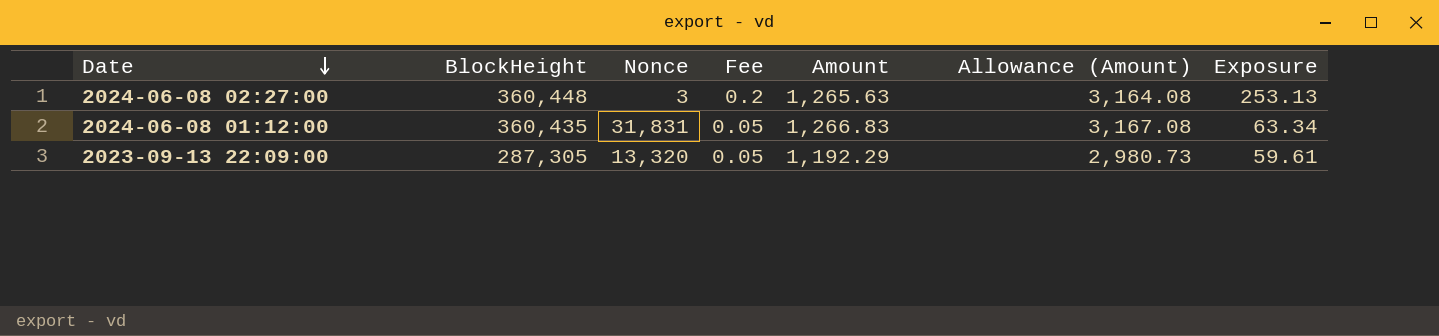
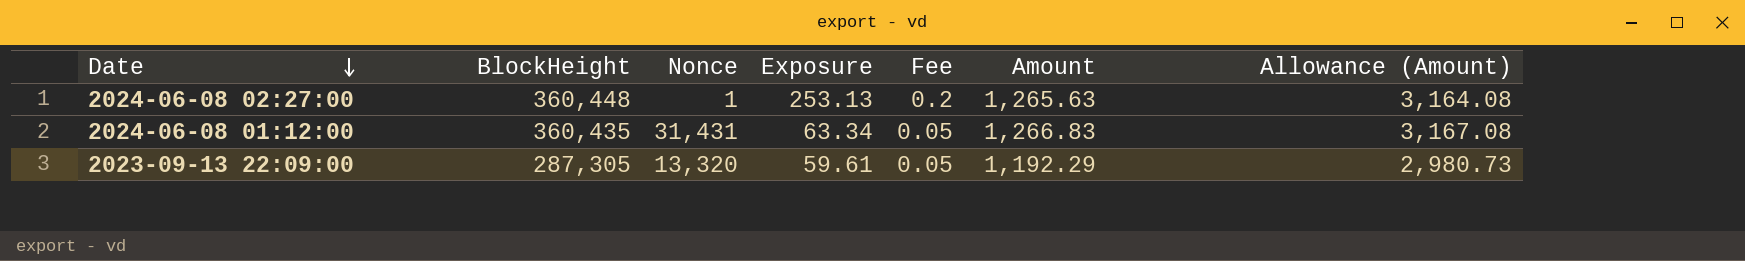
column Exposure | position: 7 -> 4
2024-06-08 02:27:00 | Nonce: 3 -> 1
2024-06-08 01:12:00 | Nonce: 31,831 -> 31,431

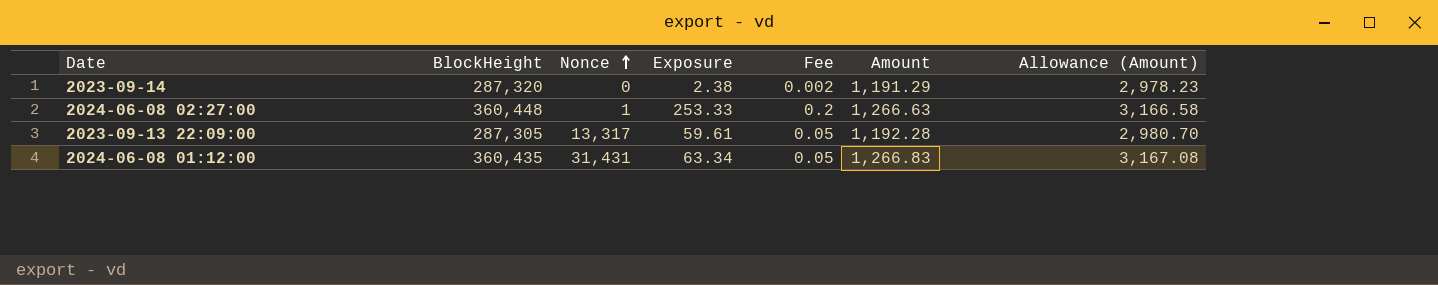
row order: Date descending -> Nonce ascending
row 2023-09-14: none -> 287,320 | 0 | 2.38 | 0.002 | 1,191.29 | 2,978.23
2024-06-08 02:27:00 | Exposure: 253.13 -> 253.33
2024-06-08 02:27:00 | Amount: 1,265.63 -> 1,266.63
2024-06-08 02:27:00 | Allowance (Amount): 3,164.08 -> 3,166.58
2023-09-13 22:09:00 | Nonce: 13,320 -> 13,317
2023-09-13 22:09:00 | Amount: 1,192.29 -> 1,192.28
2023-09-13 22:09:00 | Allowance (Amount): 2,980.73 -> 2,980.70

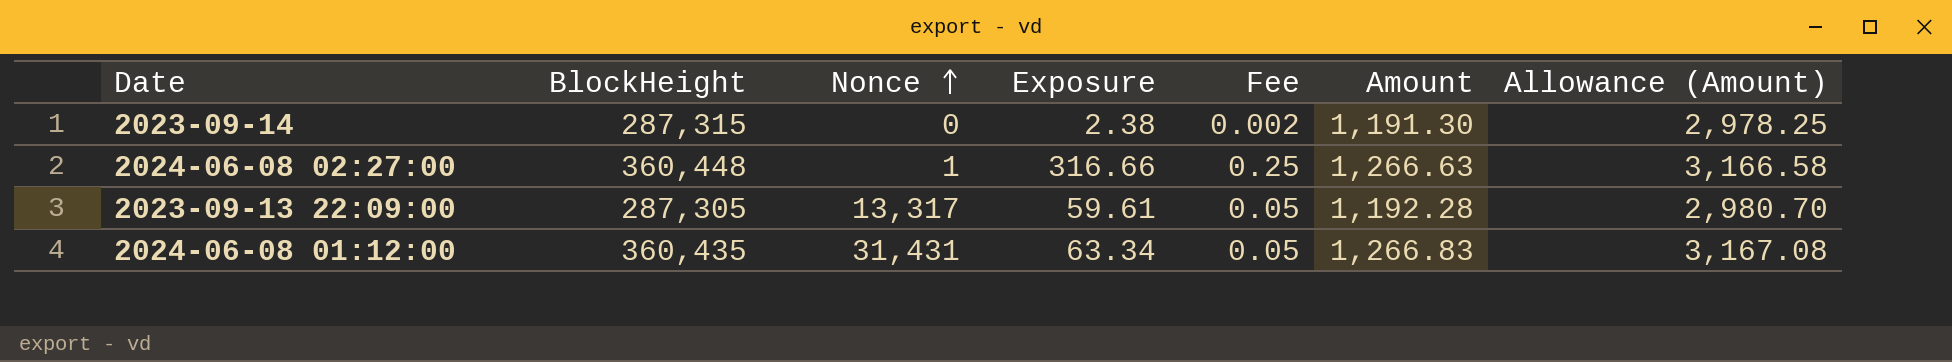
2023-09-14 | BlockHeight: 287,320 -> 287,315
2023-09-14 | Amount: 1,191.29 -> 1,191.30
2023-09-14 | Allowance (Amount): 2,978.23 -> 2,978.25
2024-06-08 02:27:00 | Exposure: 253.33 -> 316.66
2024-06-08 02:27:00 | Fee: 0.2 -> 0.25

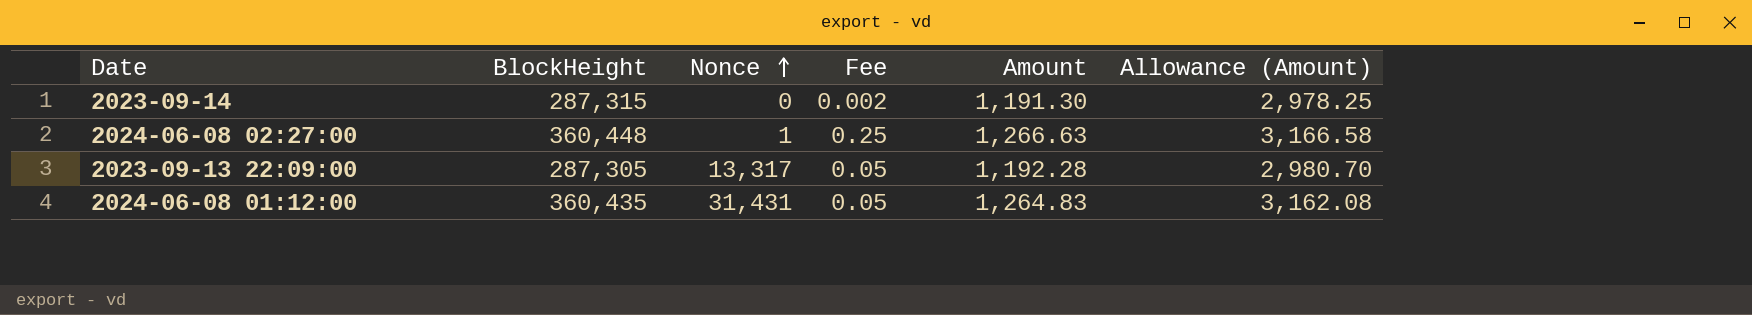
column Exposure | formula: [Fee] * [Amount] -> none
2024-06-08 01:12:00 | Amount: 1,266.83 -> 1,264.83
2024-06-08 01:12:00 | Allowance (Amount): 3,167.08 -> 3,162.08

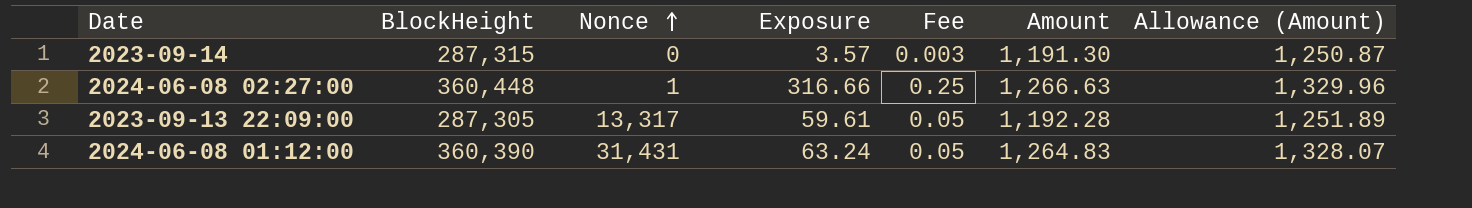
column Exposure | formula: none -> [Fee] * [Amount]
column Allowance (Amount) | formula: [Amount] * 2.5 -> [Amount] * 1.05
2023-09-14 | Fee: 0.002 -> 0.003
2024-06-08 01:12:00 | BlockHeight: 360,435 -> 360,390

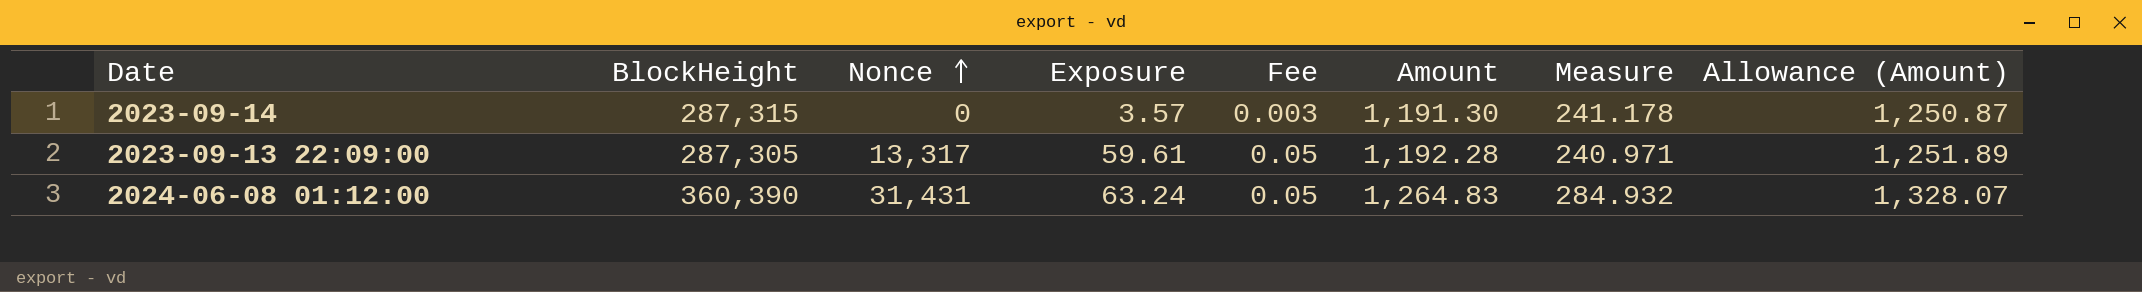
column Measure | formula: none -> [BlockHeight] / [Amount]
row 2024-06-08 02:27:00: 360,448 | 1 | 316.66 | 0.25 | 1,266.63 | 1,329.96 -> none

